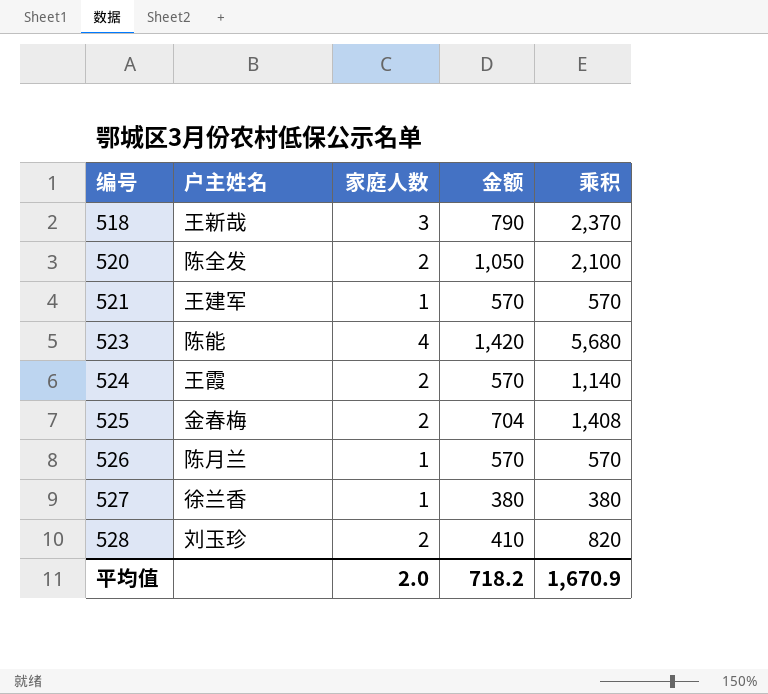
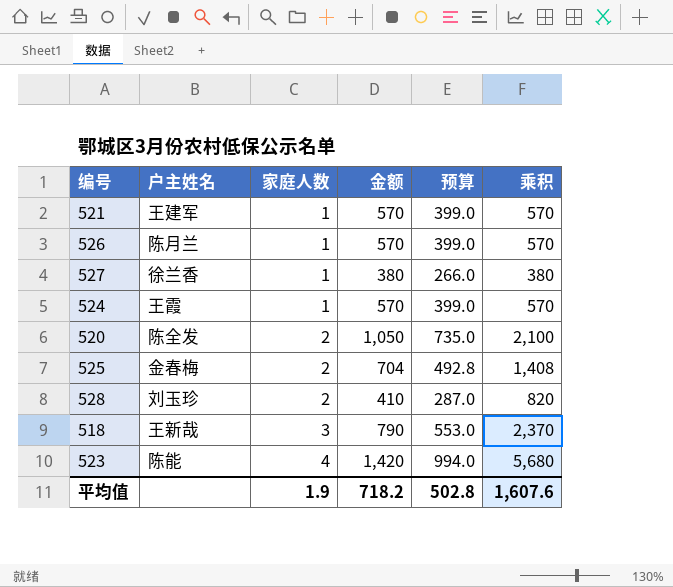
row order: 编号 ascending -> 家庭人数 ascending
column 预算 | formula: none -> [金额] * 0.7
524 | 家庭人数: 2 -> 1
524 | 乘积: 1,140 -> 570
平均值 | 家庭人数: 2.0 -> 1.9
平均值 | 乘积: 1,670.9 -> 1,607.6

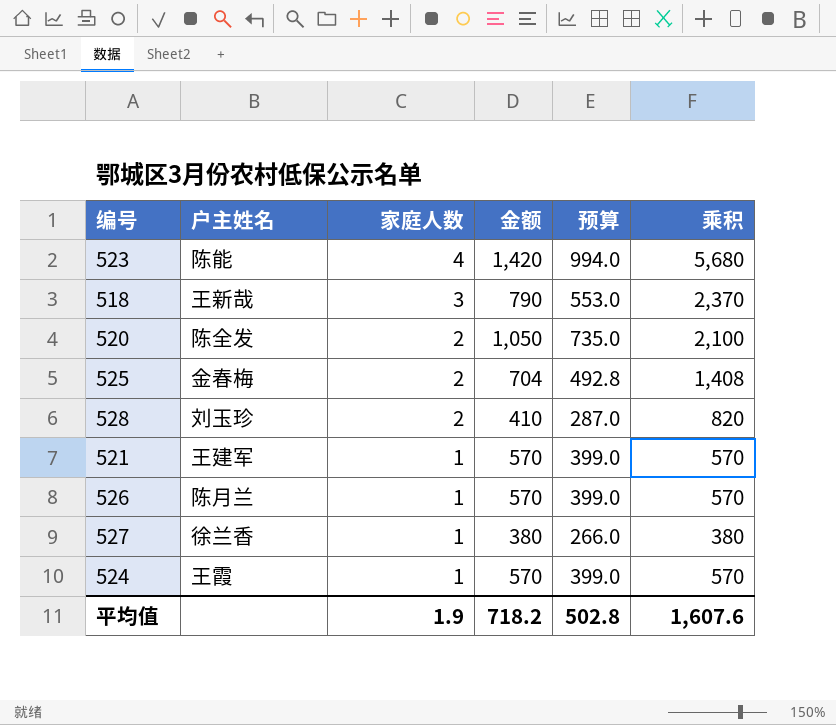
row order: 家庭人数 ascending -> 家庭人数 descending

